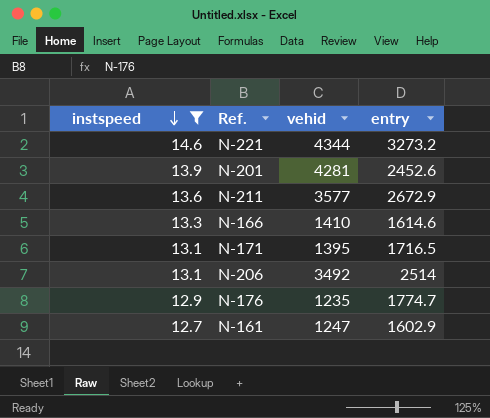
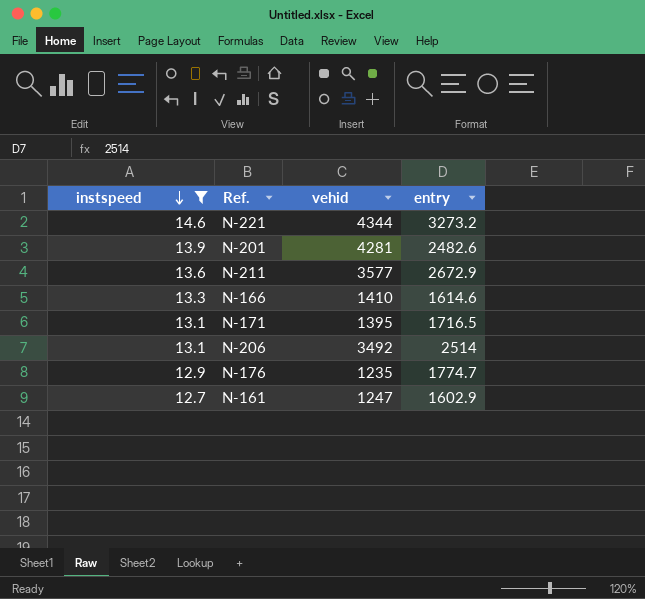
N-201 | entry: 2452.6 -> 2482.6

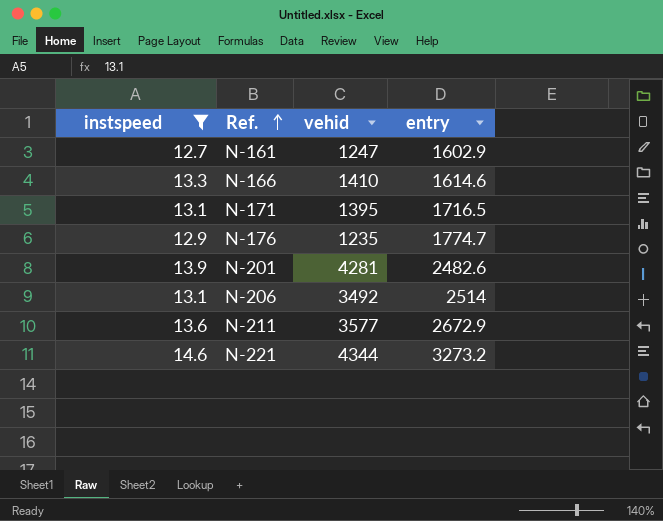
row order: instspeed descending -> Ref. ascending

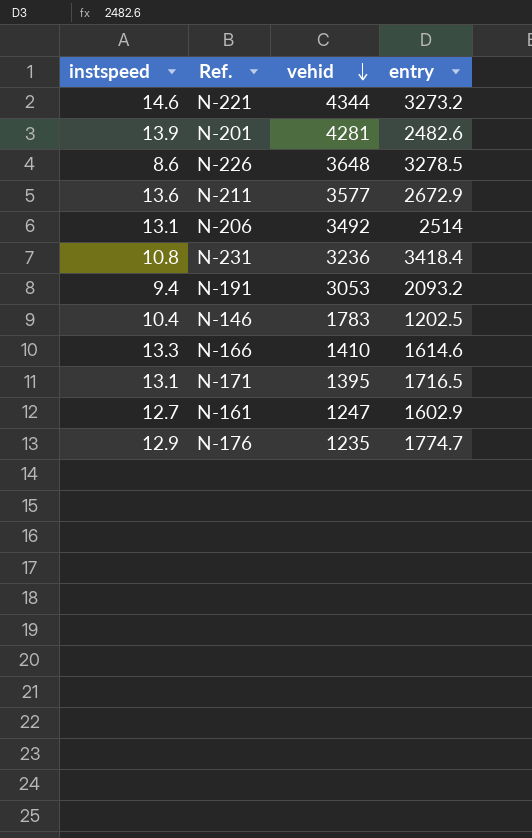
filter: instspeed >= 12.7 -> none
row order: Ref. ascending -> vehid descending

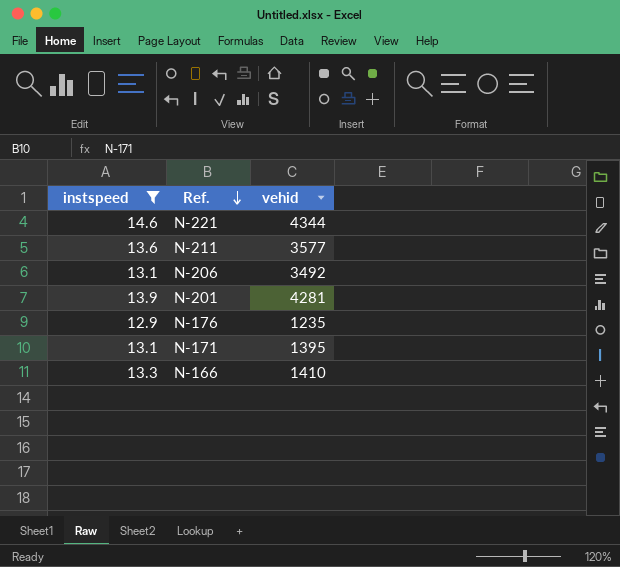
filter: none -> instspeed >= 12.9
row order: vehid descending -> Ref. descending
column entry | position: 4 -> none

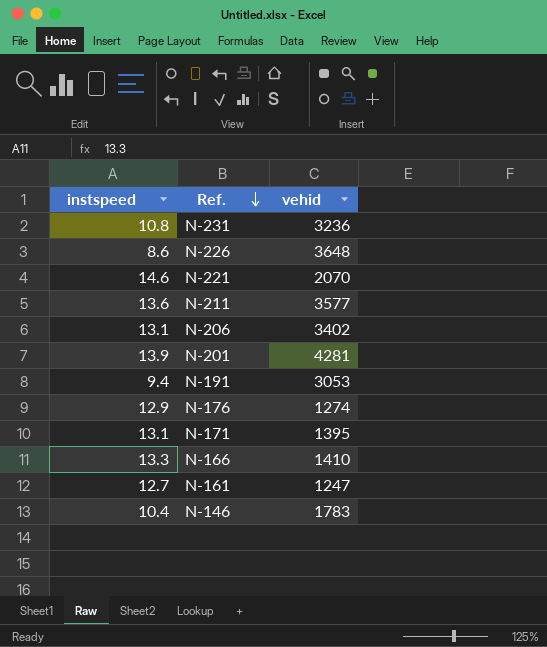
filter: instspeed >= 12.9 -> none
N-221 | vehid: 4344 -> 2070
N-206 | vehid: 3492 -> 3402
N-176 | vehid: 1235 -> 1274

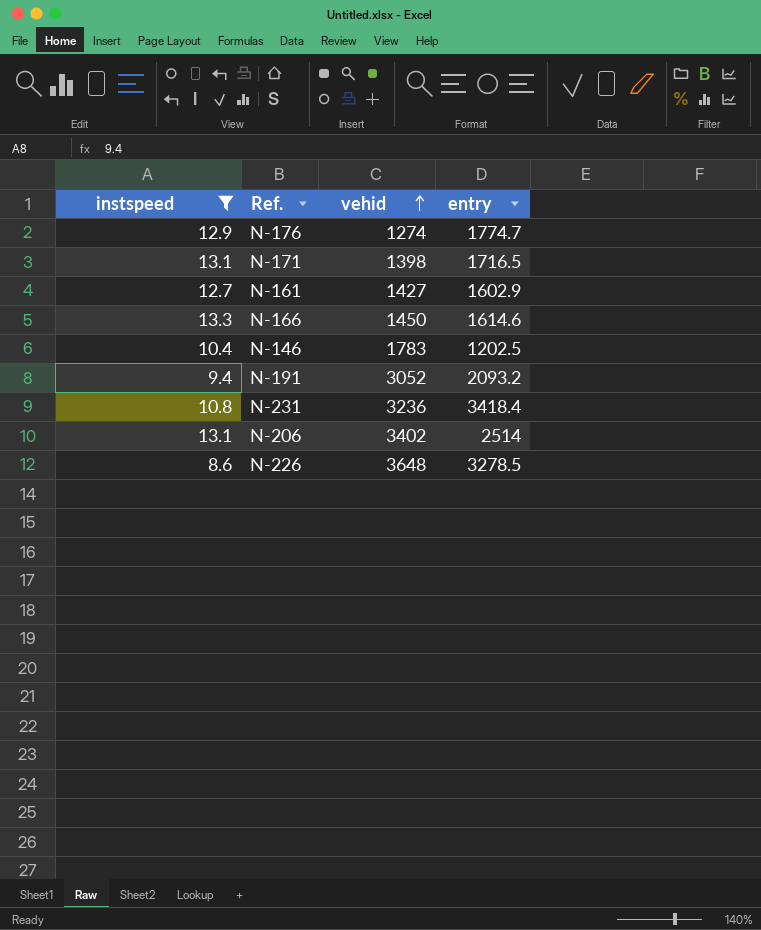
filter: none -> instspeed <= 13.3
row order: Ref. descending -> vehid ascending
column entry | position: none -> 4
N-171 | vehid: 1395 -> 1398
N-161 | vehid: 1247 -> 1427
N-166 | vehid: 1410 -> 1450
N-191 | vehid: 3053 -> 3052

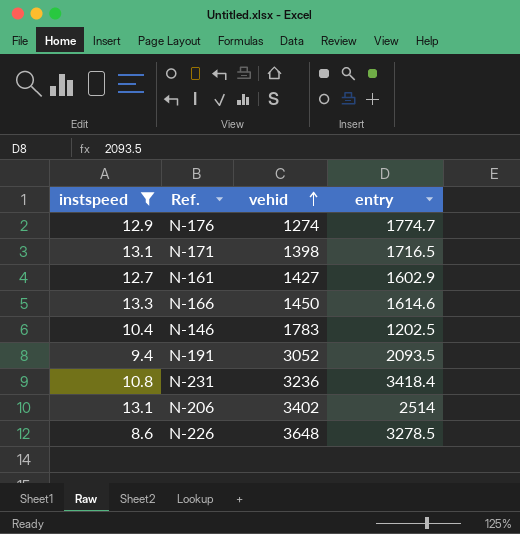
N-191 | entry: 2093.2 -> 2093.5

